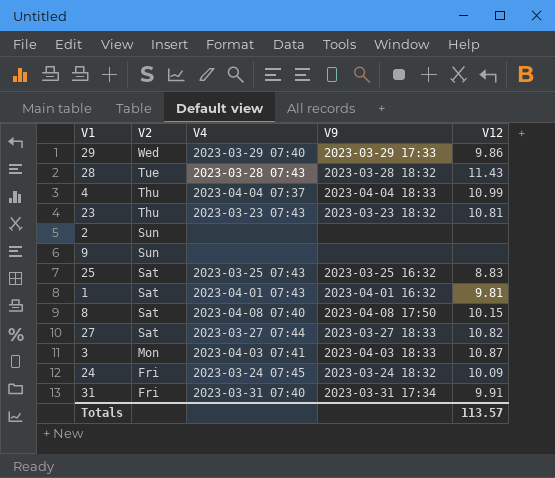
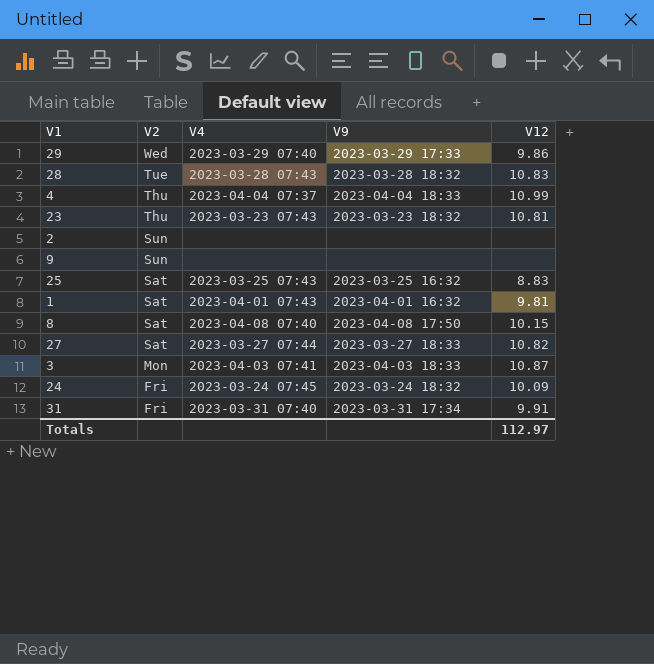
28 | V12: 11.43 -> 10.83
Totals | V12: 113.57 -> 112.97

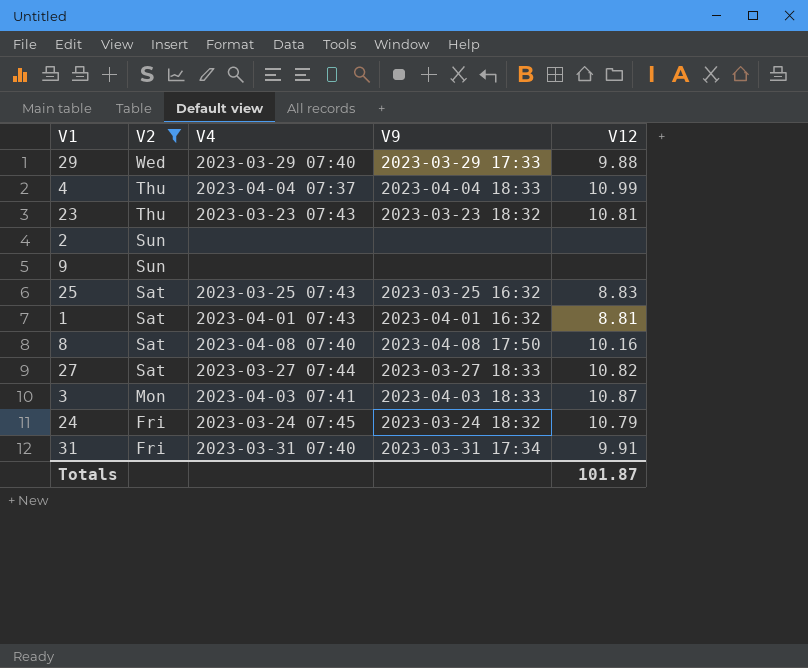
filter: none -> V2 != Tue
29 | V12: 9.86 -> 9.88
1 | V12: 9.81 -> 8.81
8 | V12: 10.15 -> 10.16
24 | V12: 10.09 -> 10.79
Totals | V12: 112.97 -> 101.87

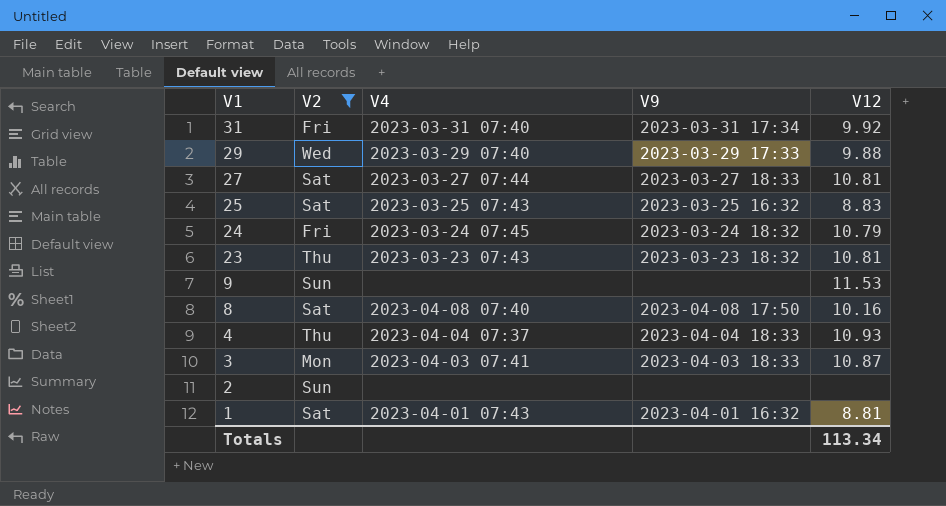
row order: V2 descending -> V1 descending
31 | V12: 9.91 -> 9.92
27 | V12: 10.82 -> 10.81
9 | V12: none -> 11.53
4 | V12: 10.99 -> 10.93
Totals | V12: 101.87 -> 113.34

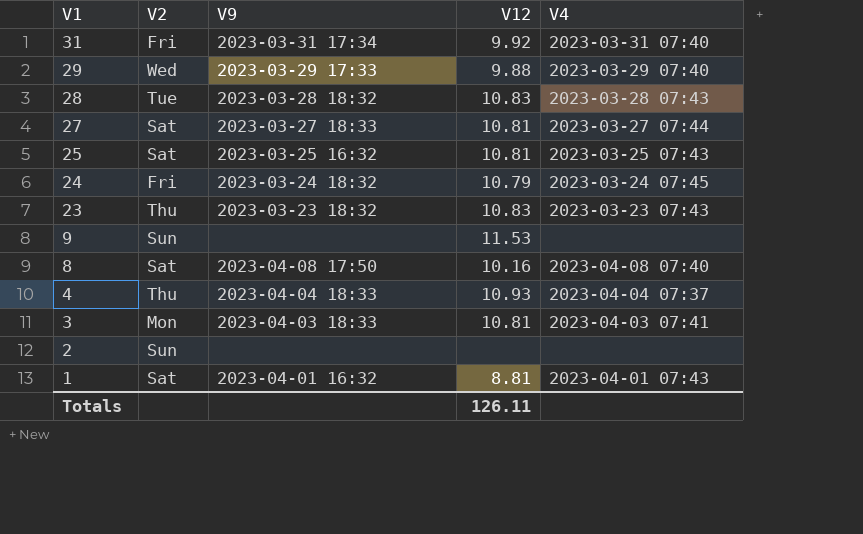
filter: V2 != Tue -> none
column V4 | position: 3 -> 5
25 | V12: 8.83 -> 10.81
23 | V12: 10.81 -> 10.83
3 | V12: 10.87 -> 10.81
Totals | V12: 113.34 -> 126.11

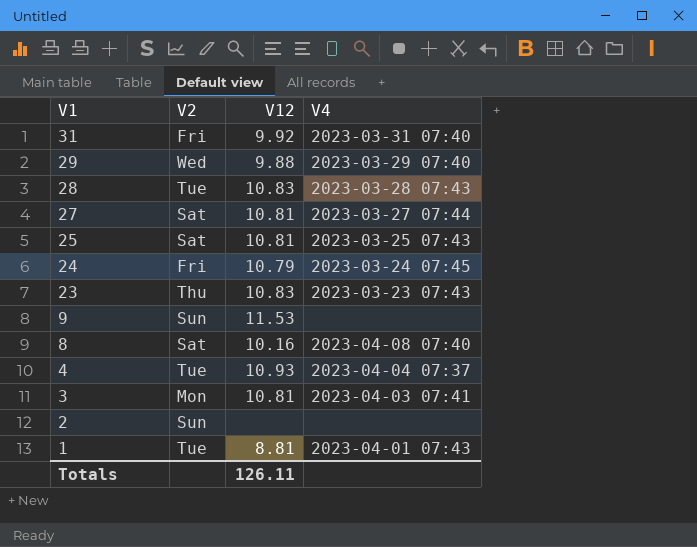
column V9 | position: 3 -> none
4 | V2: Thu -> Tue
1 | V2: Sat -> Tue

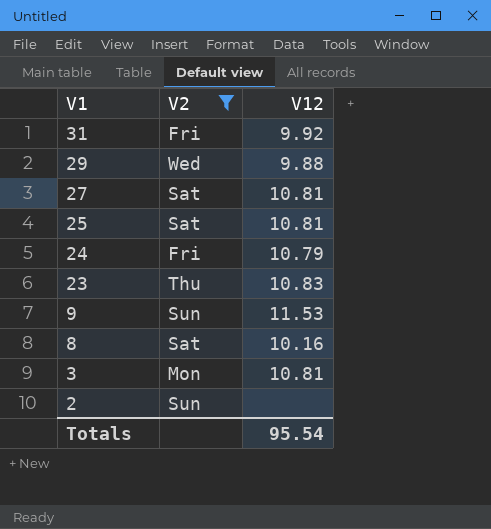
filter: none -> V2 != Tue
column V4 | position: 4 -> none
Totals | V12: 126.11 -> 95.54

